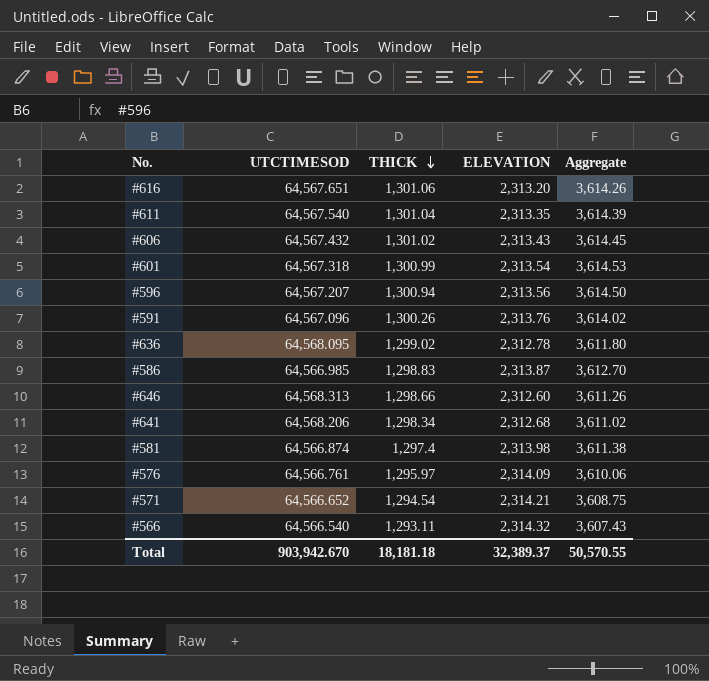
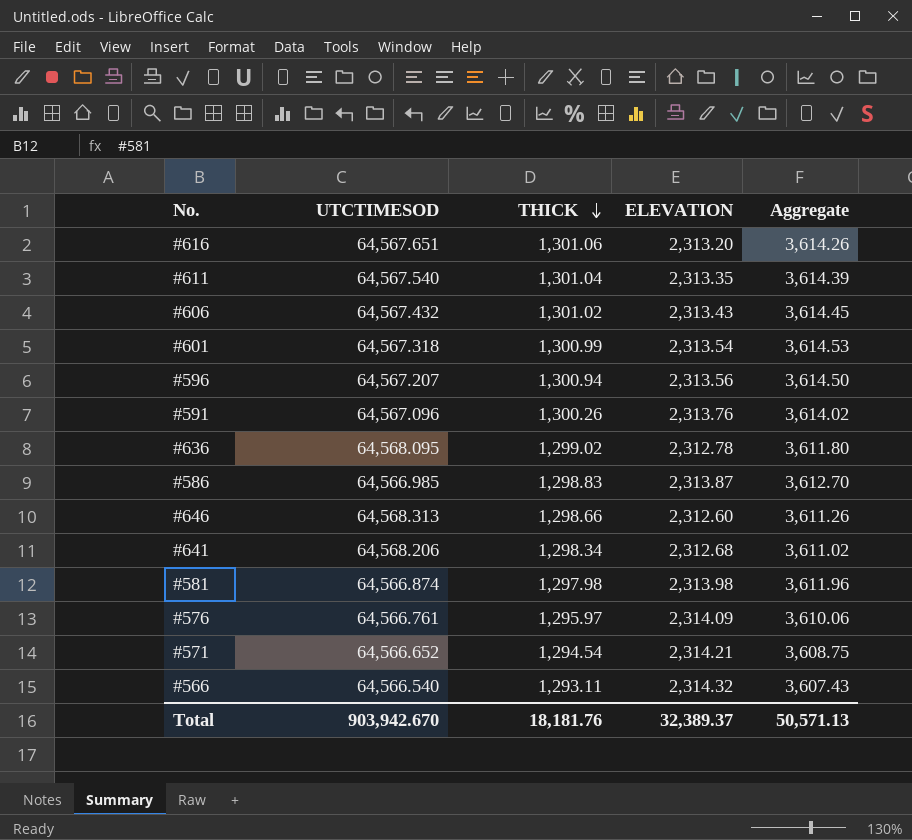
#581 | THICK: 1,297.4 -> 1,297.98
#581 | Aggregate: 3,611.38 -> 3,611.96
Total | THICK: 18,181.18 -> 18,181.76
Total | Aggregate: 50,570.55 -> 50,571.13

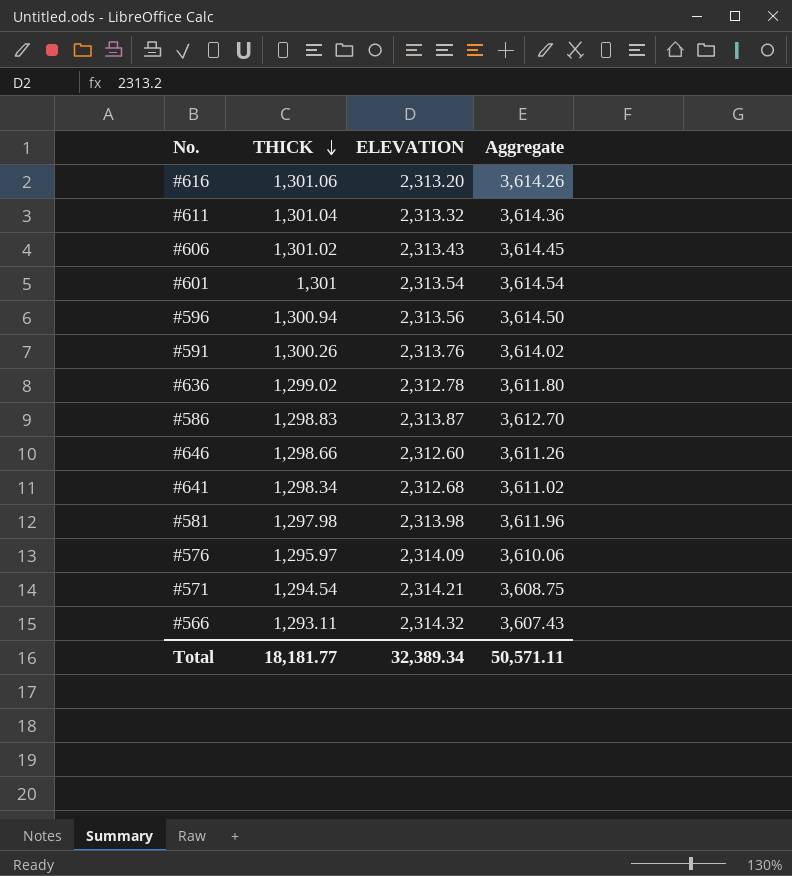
column UTCTIMESOD | position: 2 -> none
#611 | ELEVATION: 2,313.35 -> 2,313.32
#611 | Aggregate: 3,614.39 -> 3,614.36
#601 | THICK: 1,300.99 -> 1,301
#601 | Aggregate: 3,614.53 -> 3,614.54
Total | THICK: 18,181.76 -> 18,181.77
Total | ELEVATION: 32,389.37 -> 32,389.34
Total | Aggregate: 50,571.13 -> 50,571.11

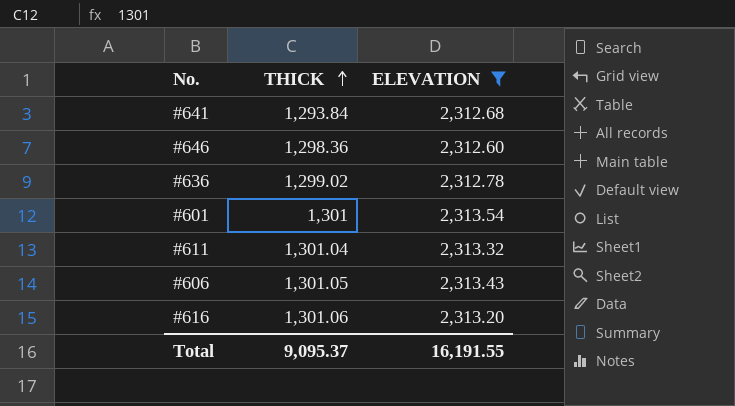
filter: none -> ELEVATION <= 2,313.54
row order: THICK descending -> THICK ascending
column Aggregate | formula: [THICK] + [ELEVATION] -> none
#641 | THICK: 1,298.34 -> 1,293.84
#646 | THICK: 1,298.66 -> 1,298.36
#606 | THICK: 1,301.02 -> 1,301.05
Total | THICK: 18,181.77 -> 9,095.37
Total | ELEVATION: 32,389.34 -> 16,191.55

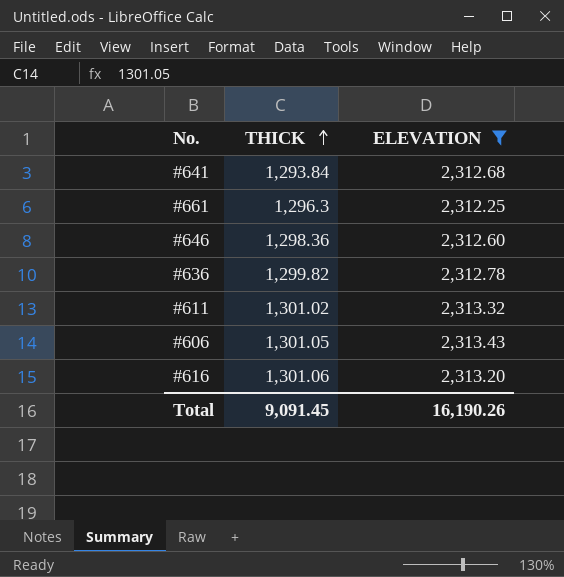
row #601: 1,301 | 2,313.54 -> none
row #661: none -> 1,296.3 | 2,312.25
#636 | THICK: 1,299.02 -> 1,299.82
#611 | THICK: 1,301.04 -> 1,301.02
Total | THICK: 9,095.37 -> 9,091.45
Total | ELEVATION: 16,191.55 -> 16,190.26

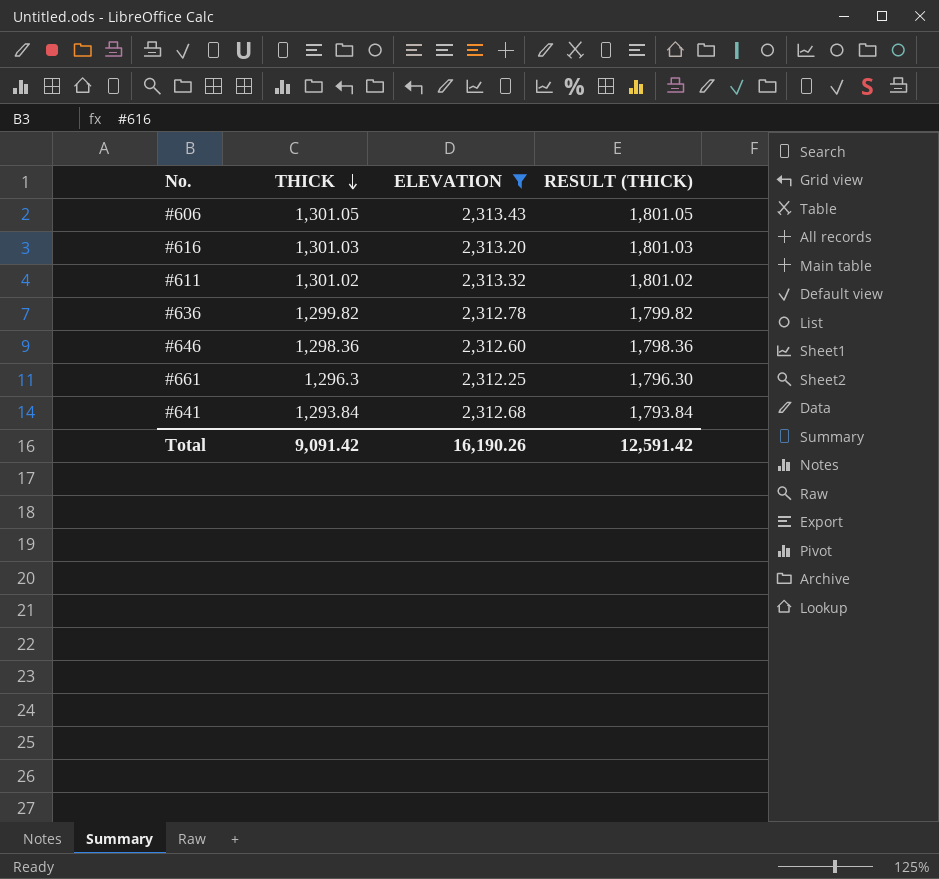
row order: THICK ascending -> THICK descending
column RESULT (THICK) | formula: none -> [THICK] + 500
#616 | THICK: 1,301.06 -> 1,301.03
Total | THICK: 9,091.45 -> 9,091.42

